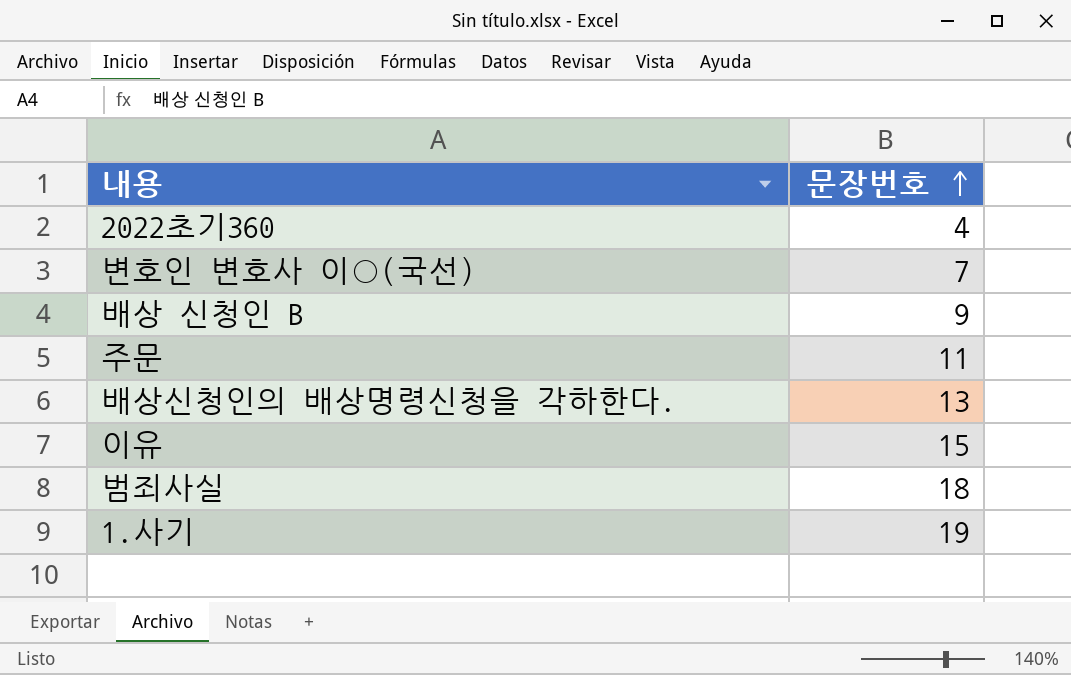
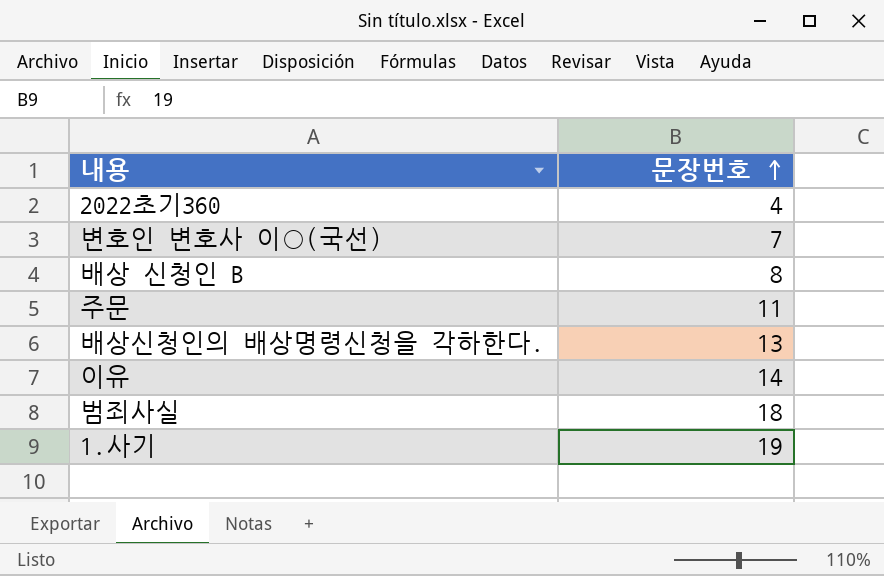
배상 신청인 B | 문장번호: 9 -> 8
이유 | 문장번호: 15 -> 14

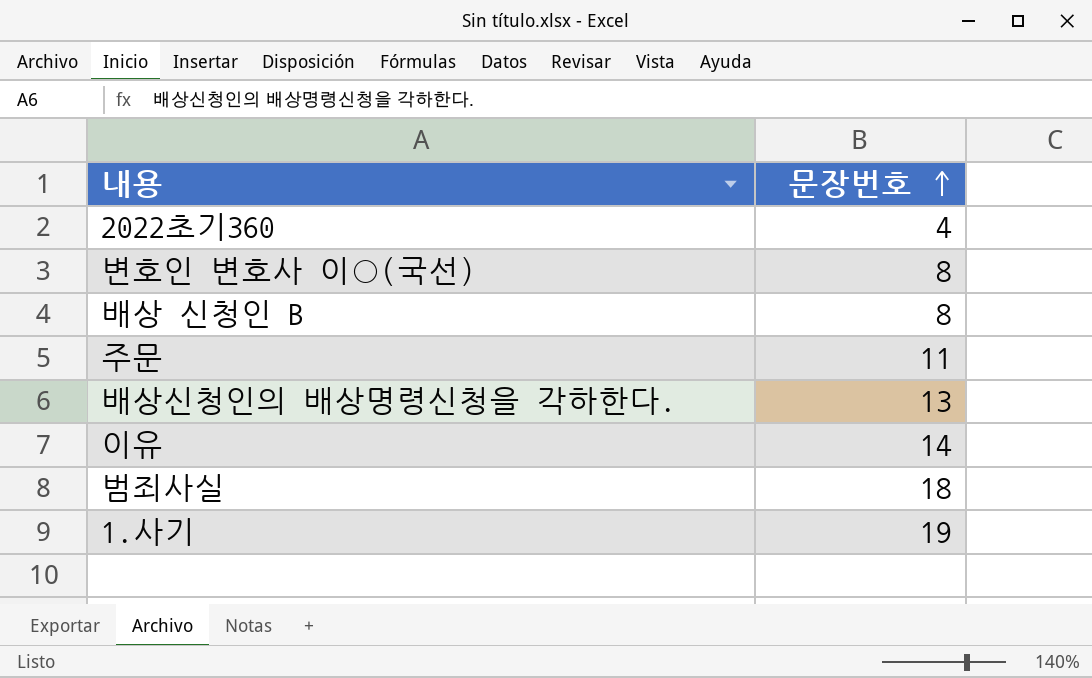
변호인 변호사 이○(국선) | 문장번호: 7 -> 8

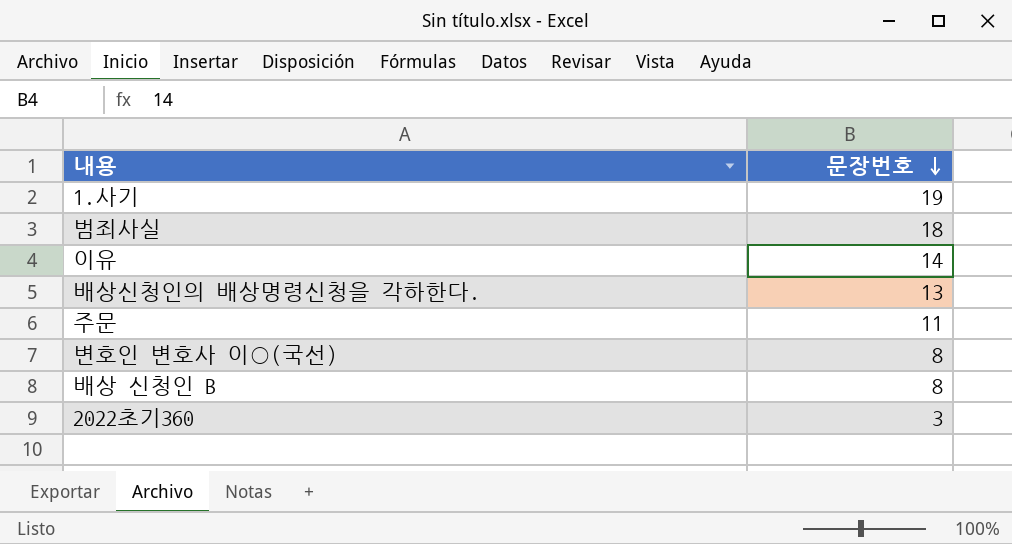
row order: 문장번호 ascending -> 문장번호 descending
2022초기360 | 문장번호: 4 -> 3

